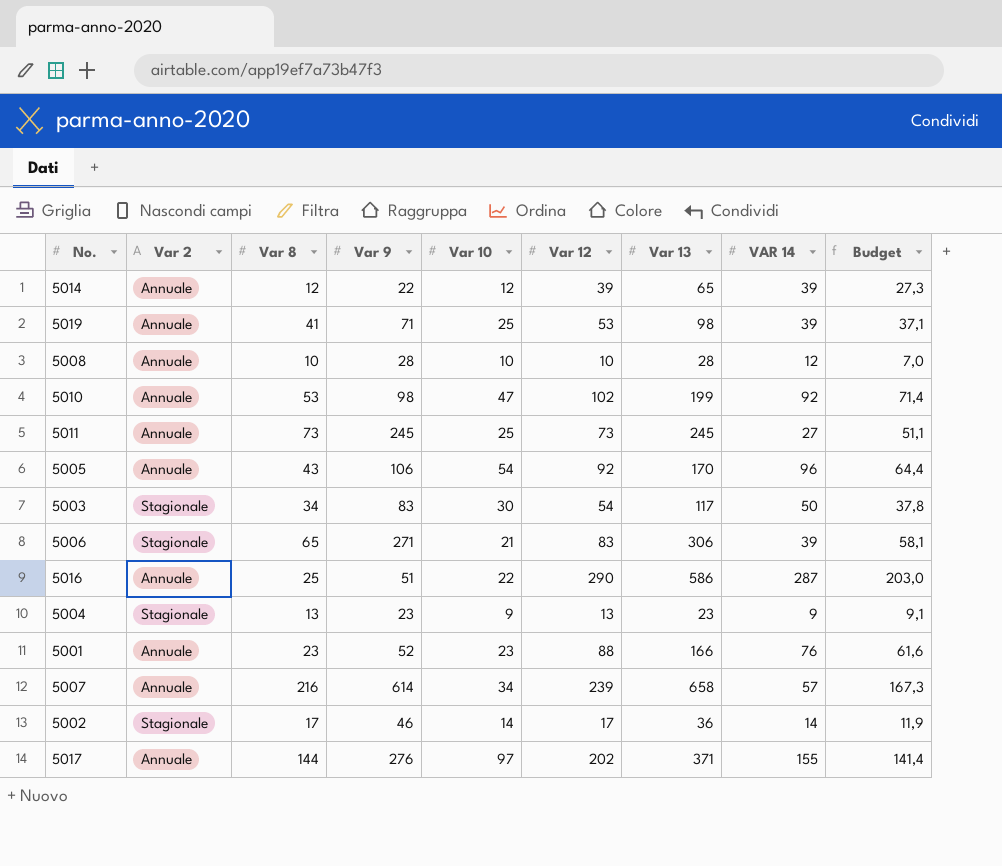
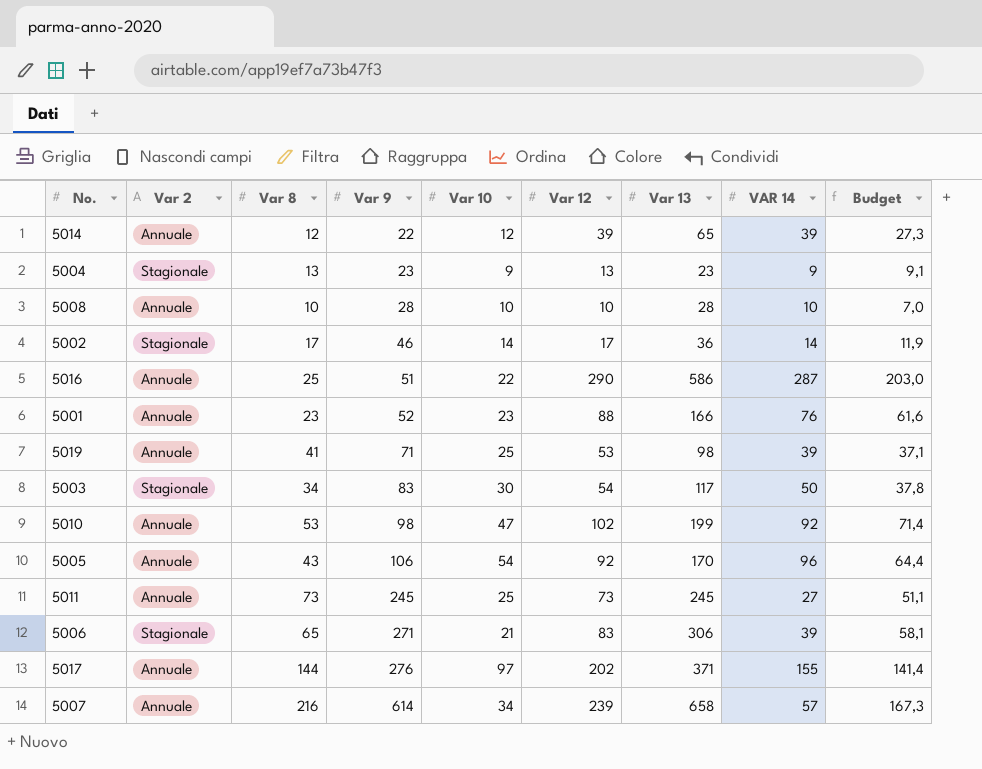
row order: none -> Var 9 ascending
5008 | VAR 14: 12 -> 10

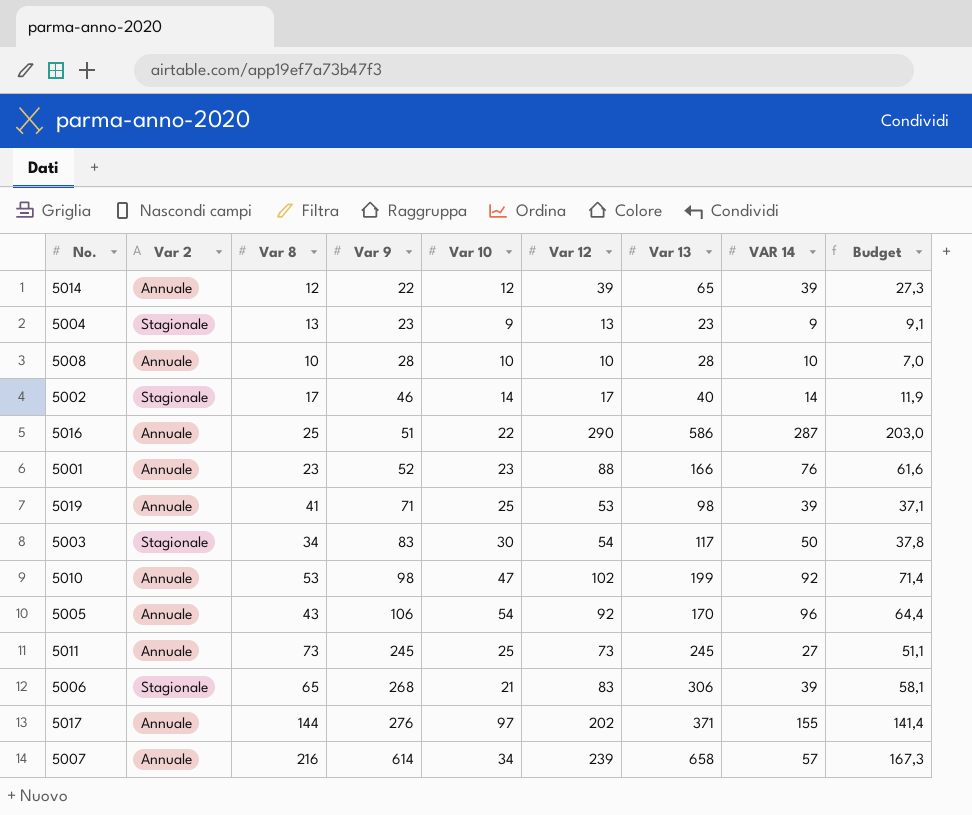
5002 | Var 13: 36 -> 40
5006 | Var 9: 271 -> 268

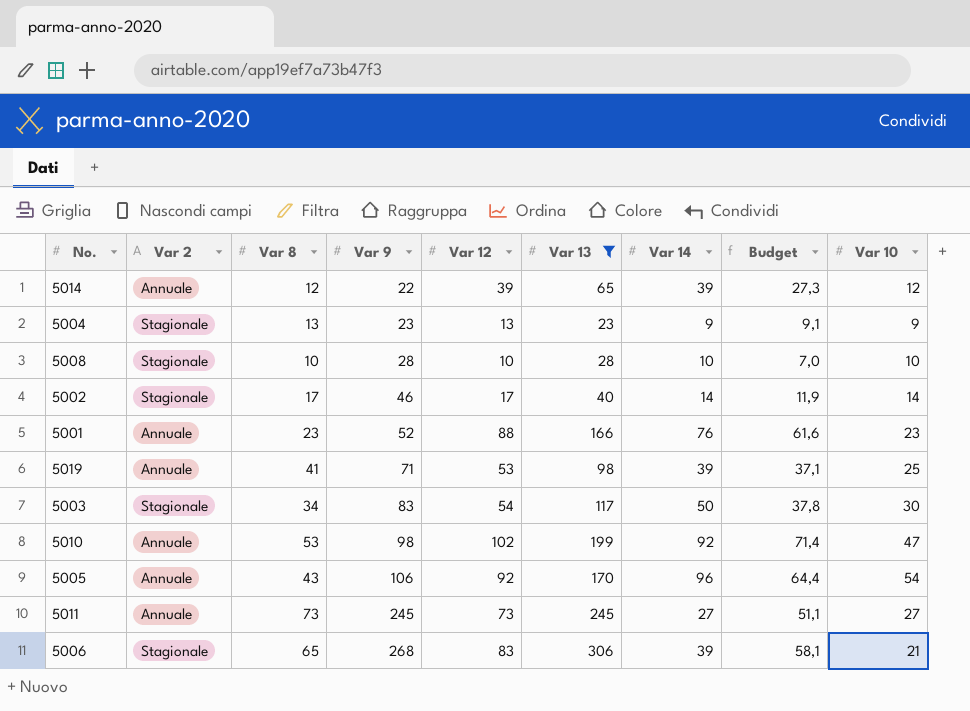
filter: none -> Var 13 <= 306
column name: VAR 14 -> Var 14
column Var 10 | position: 5 -> 9
5008 | Var 2: Annuale -> Stagionale
5011 | Var 10: 25 -> 27

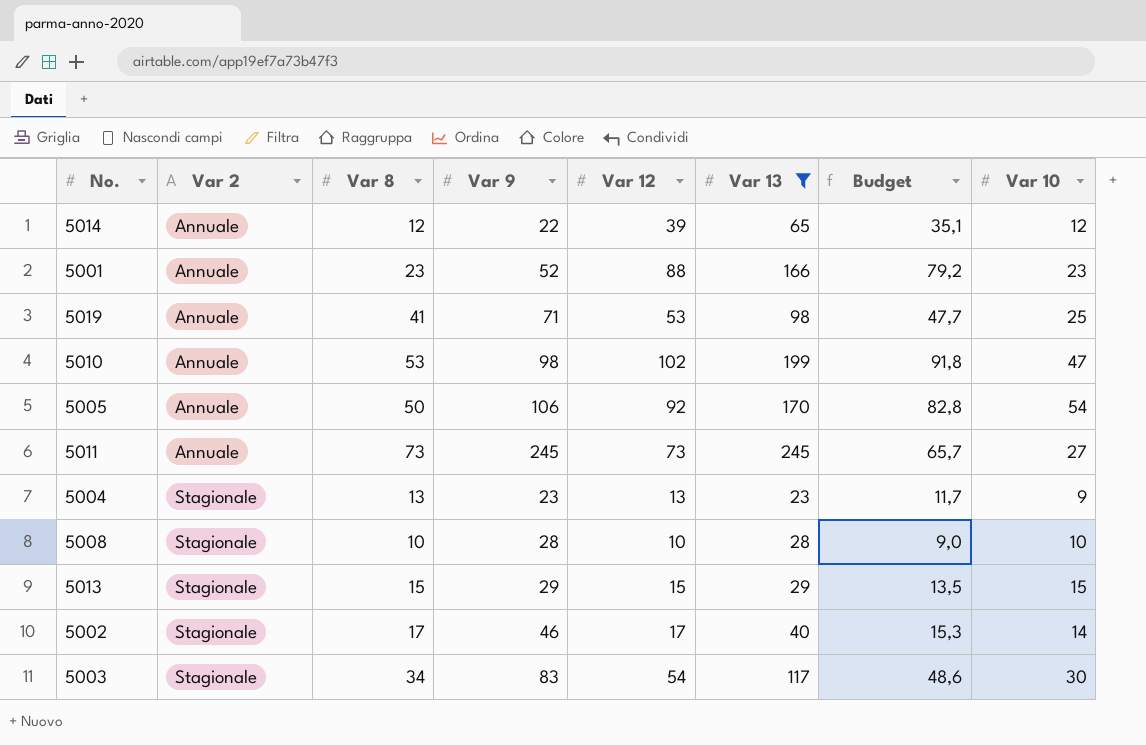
row order: Var 9 ascending -> Var 2 ascending
column Var 14 | position: 7 -> none
column Budget | formula: [Var 12] * 0,7 -> [Var 12] * 0,9
row 5006: Stagionale | 65 | 268 | 83 | 306 | 39 | 58,1 | 21 -> none
5005 | Var 8: 43 -> 50
row 5013: none -> Stagionale | 15 | 29 | 15 | 29 | 13,5 | 15

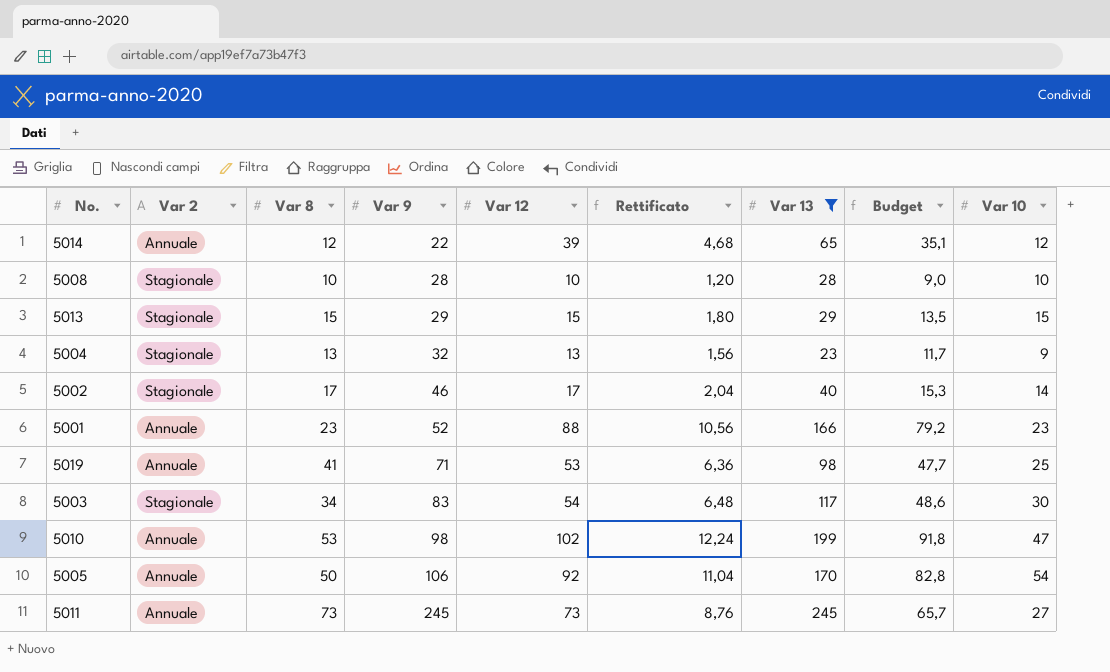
row order: Var 2 ascending -> Var 9 ascending
column Rettificato | formula: none -> [Var 12] * 0,12
5004 | Var 9: 23 -> 32

